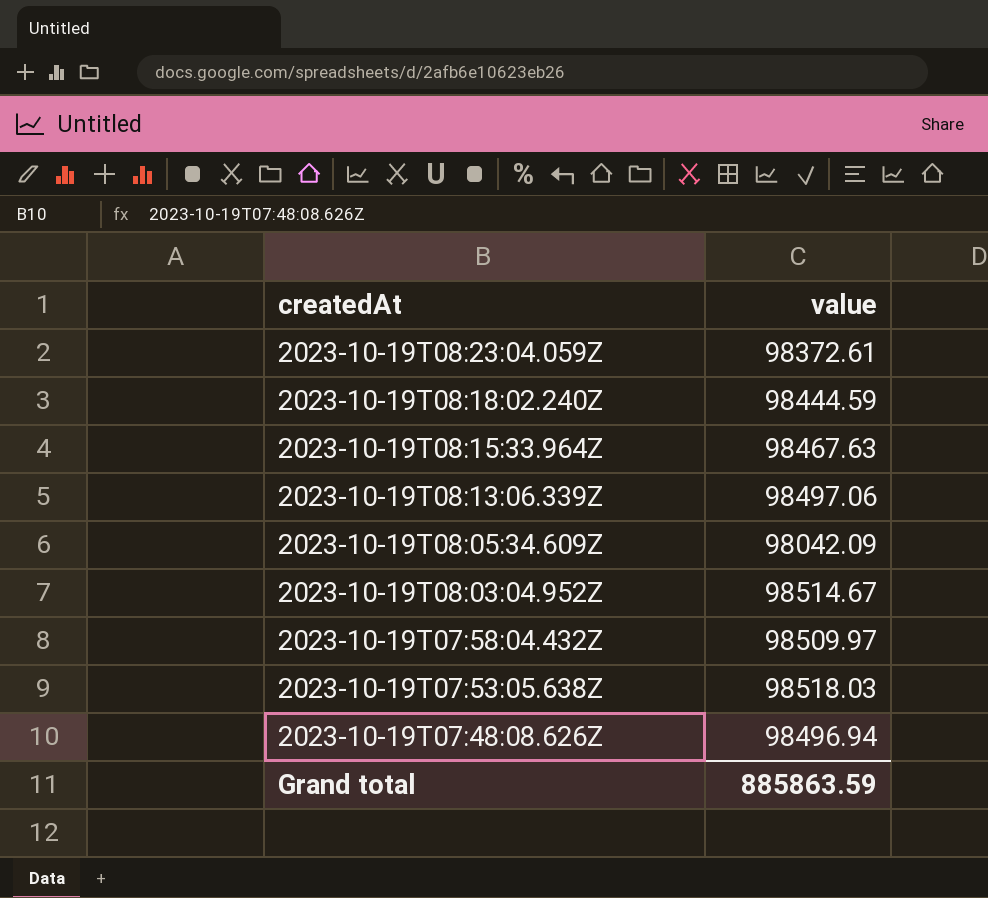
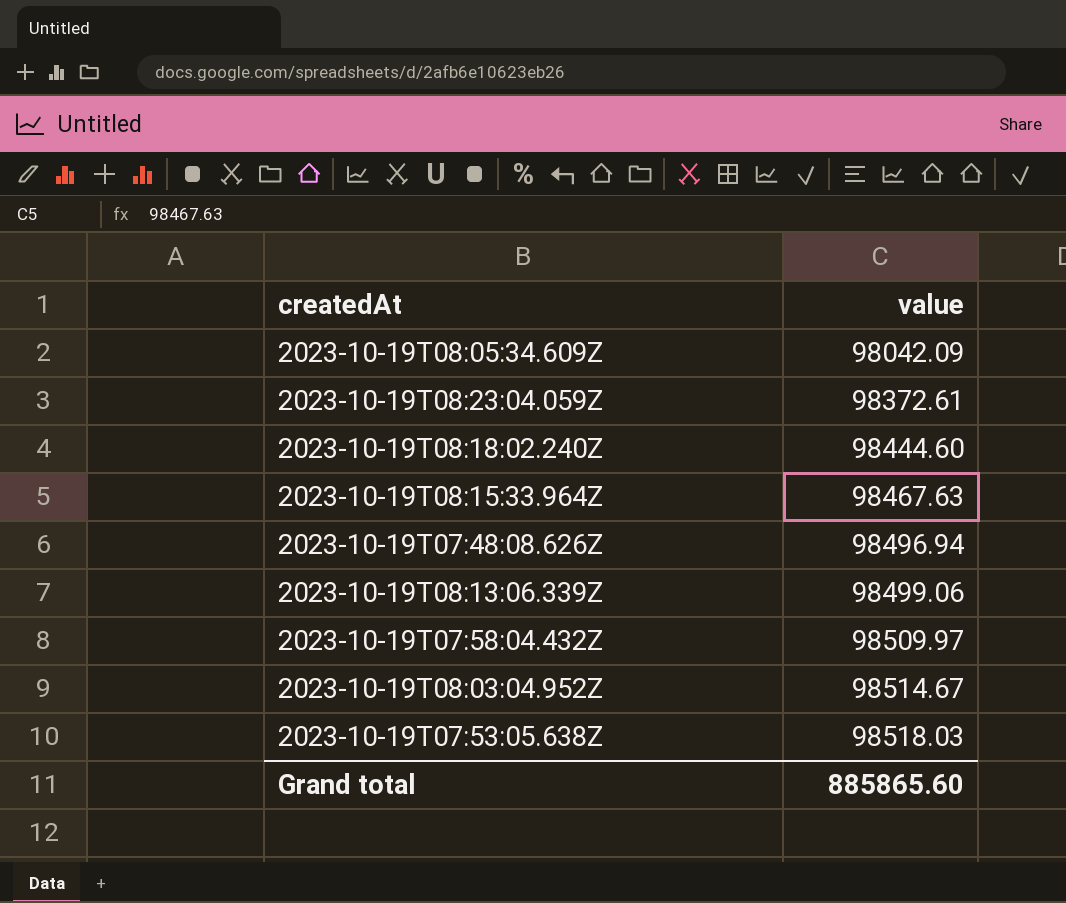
row order: createdAt descending -> value ascending
2023-10-19T08:18:02.240Z | value: 98444.59 -> 98444.60
2023-10-19T08:13:06.339Z | value: 98497.06 -> 98499.06
Grand total | value: 885863.59 -> 885865.60

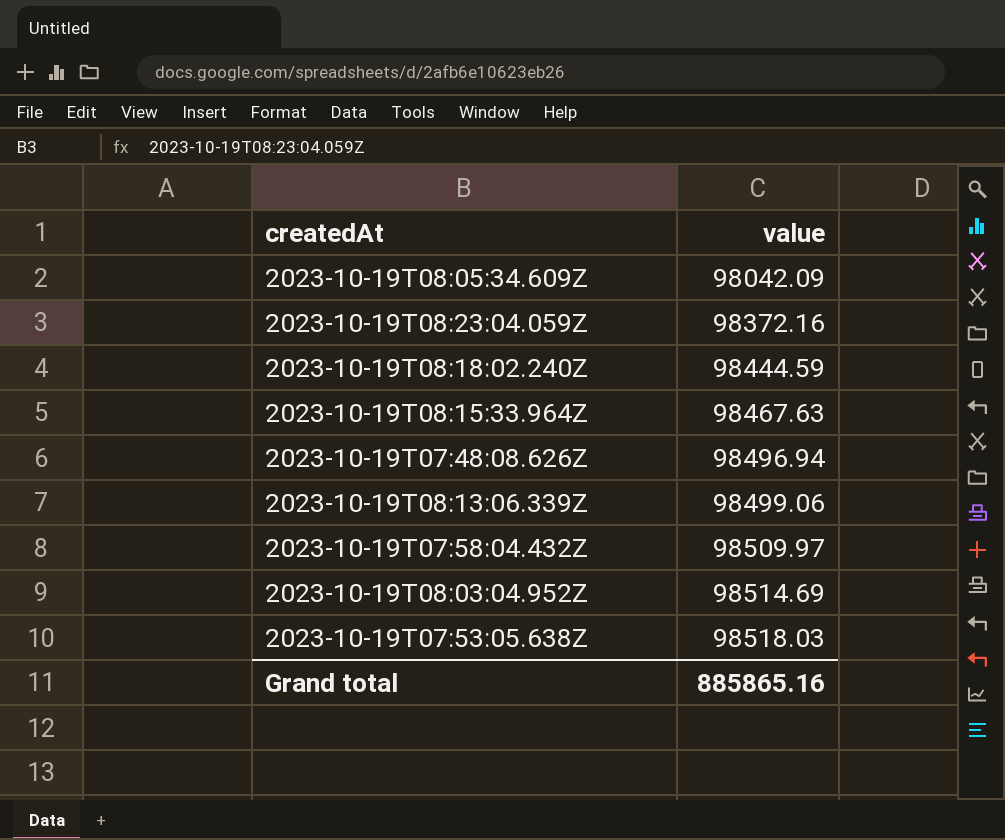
2023-10-19T08:23:04.059Z | value: 98372.61 -> 98372.16
2023-10-19T08:18:02.240Z | value: 98444.60 -> 98444.59
2023-10-19T08:03:04.952Z | value: 98514.67 -> 98514.69
Grand total | value: 885865.60 -> 885865.16

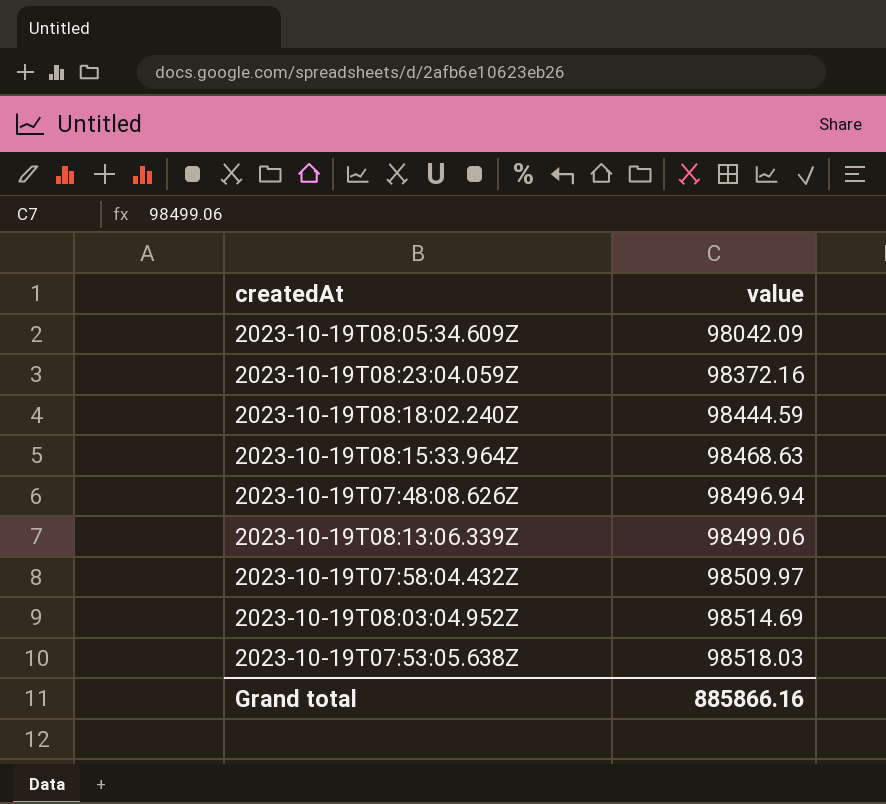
2023-10-19T08:15:33.964Z | value: 98467.63 -> 98468.63
Grand total | value: 885865.16 -> 885866.16

